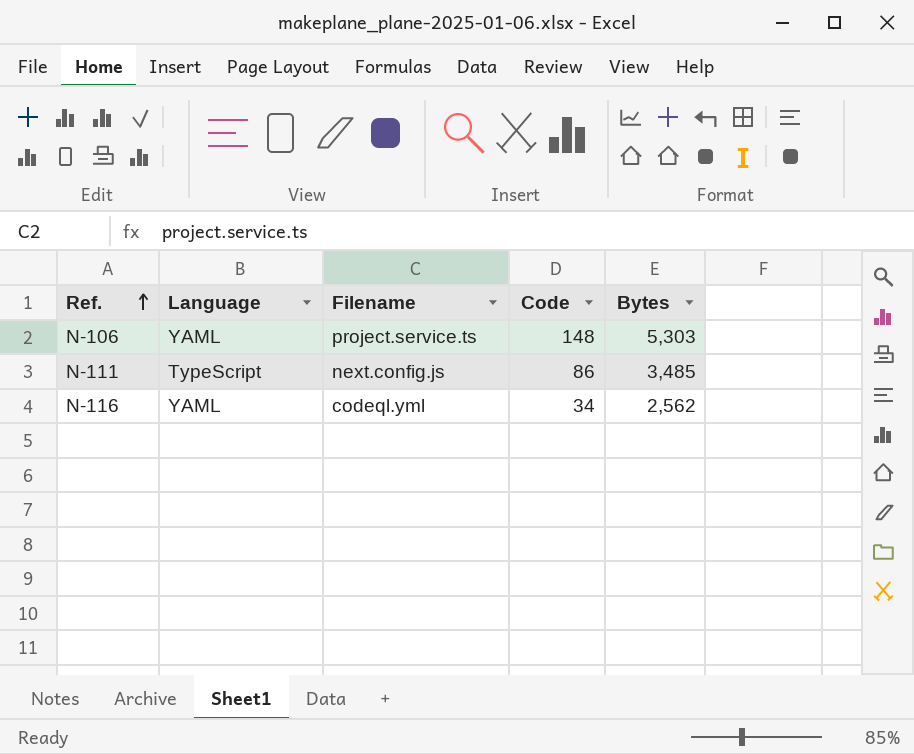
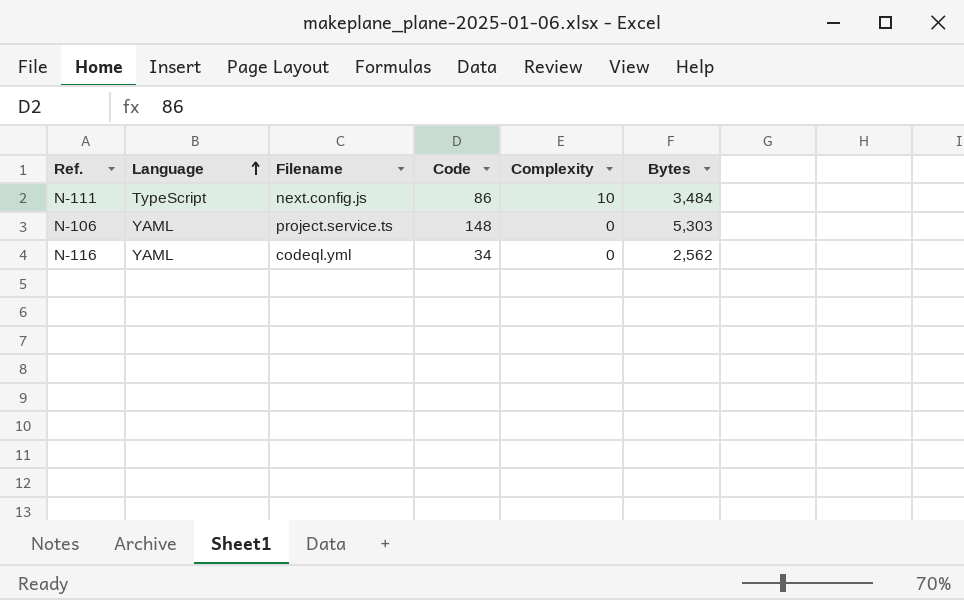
row order: Ref. ascending -> Language ascending
column Complexity | position: none -> 5
N-111 | Bytes: 3,485 -> 3,484

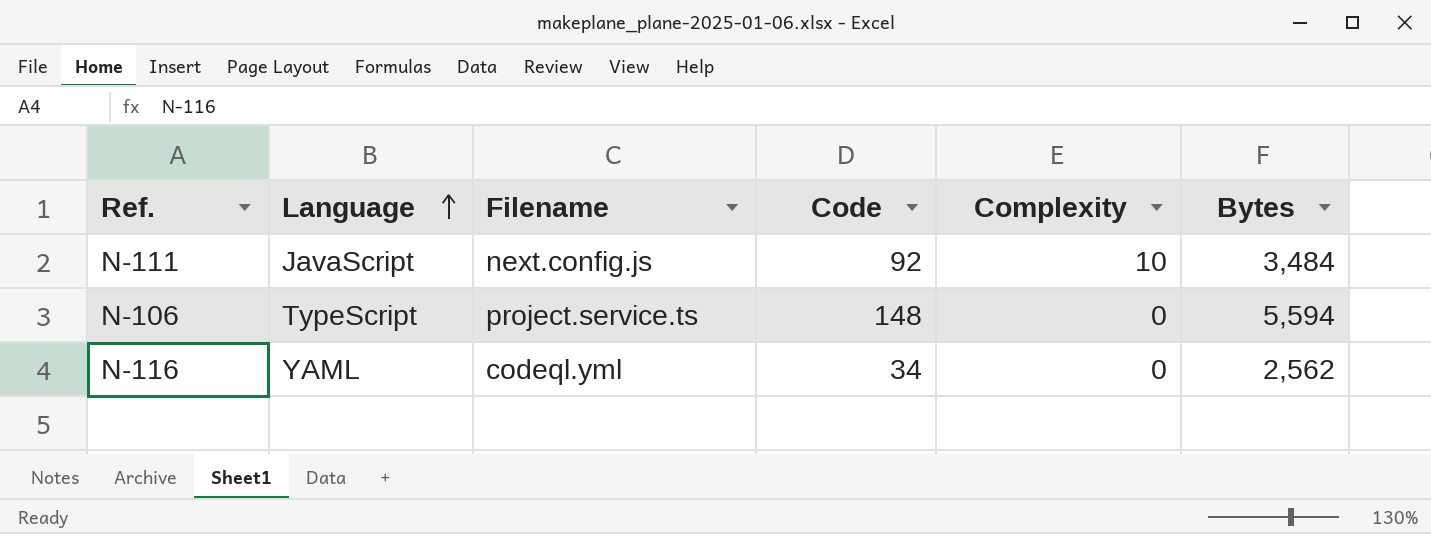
N-111 | Language: TypeScript -> JavaScript
N-111 | Code: 86 -> 92
N-106 | Language: YAML -> TypeScript
N-106 | Bytes: 5,303 -> 5,594

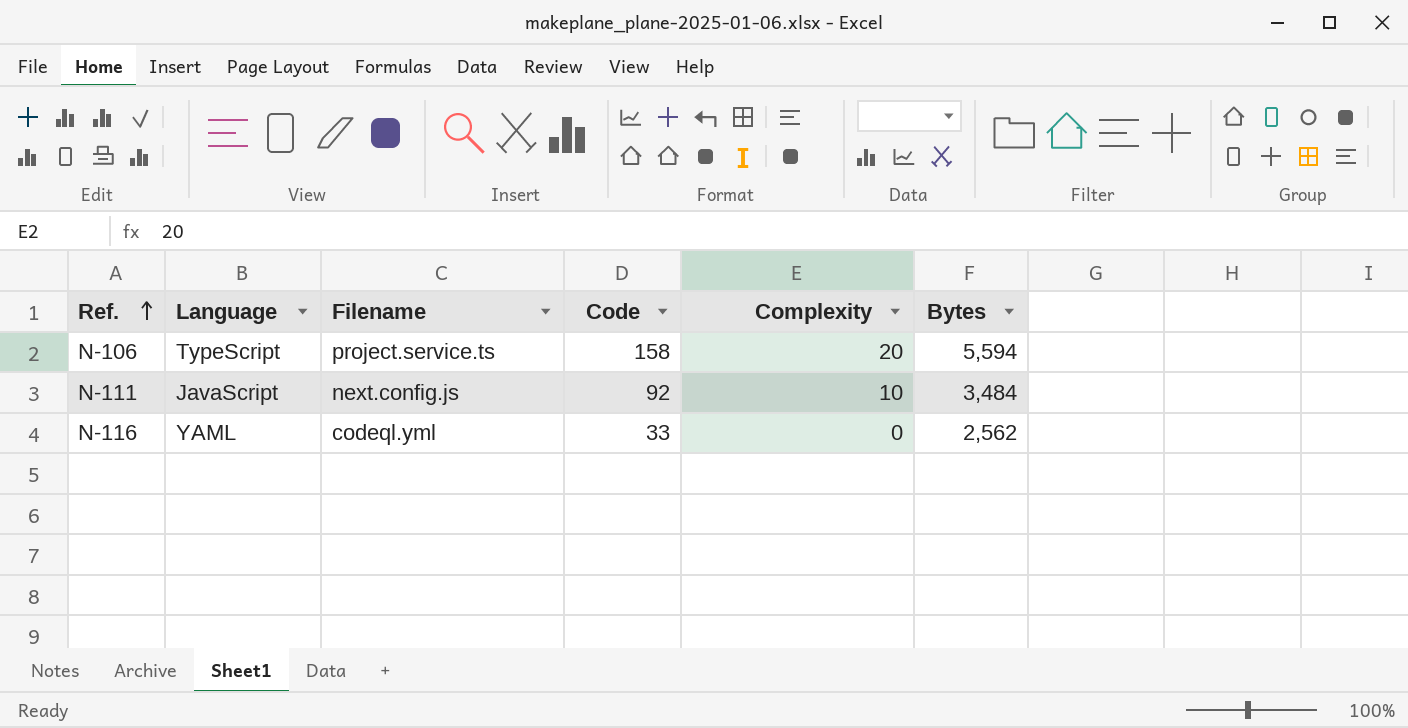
row order: Language ascending -> Ref. ascending
N-106 | Code: 148 -> 158
N-106 | Complexity: 0 -> 20
N-116 | Code: 34 -> 33

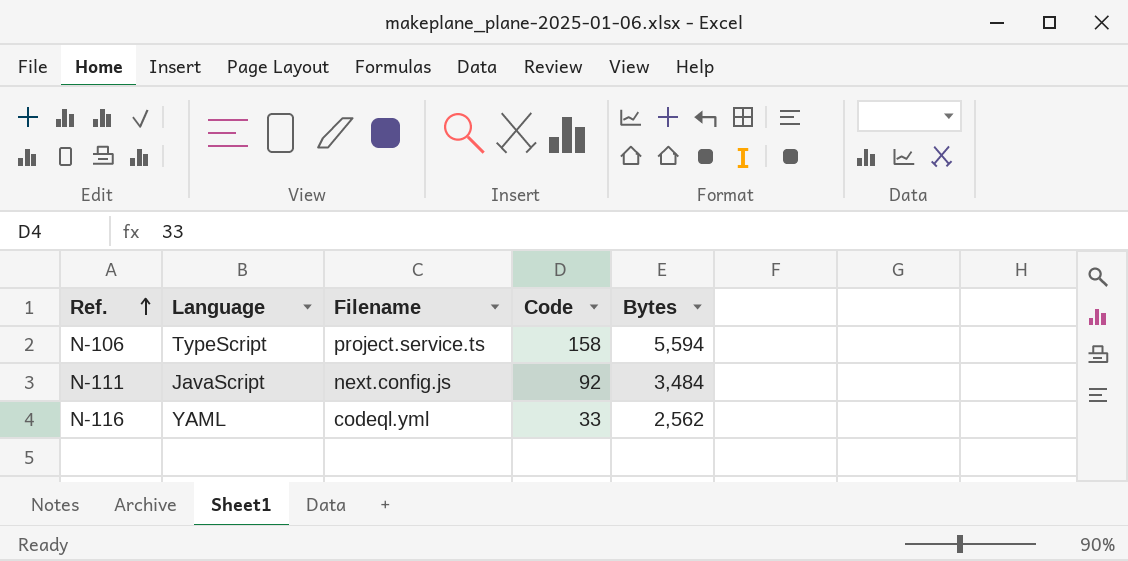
column Complexity | position: 5 -> none

